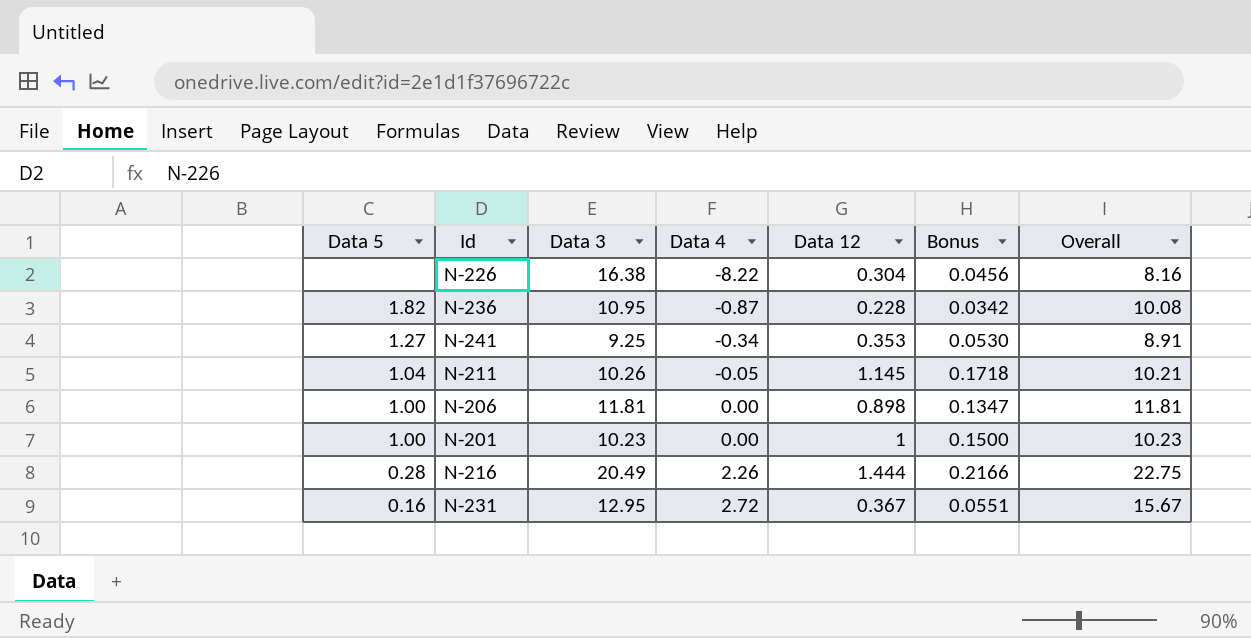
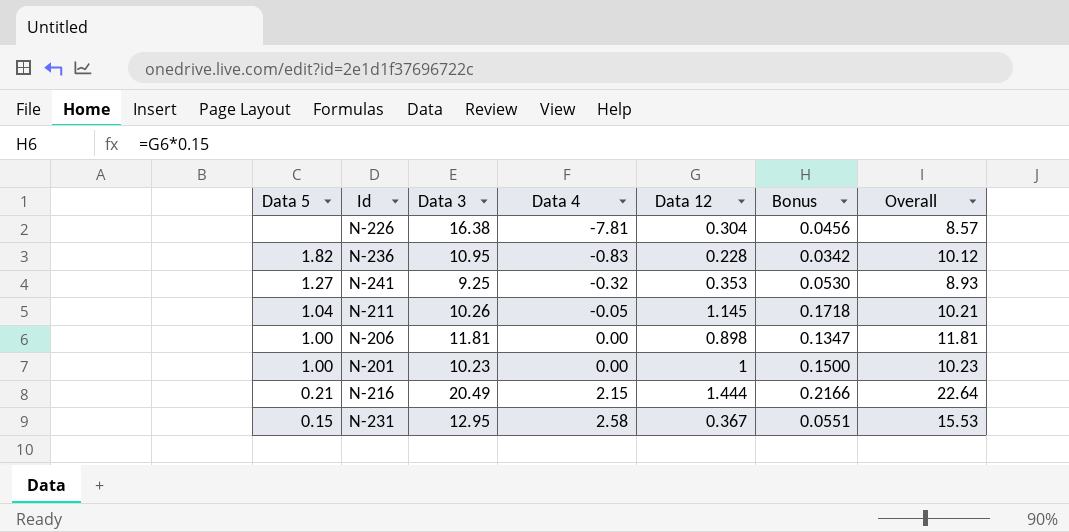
N-226 | Data 4: -8.22 -> -7.81
N-226 | Overall: 8.16 -> 8.57
N-236 | Data 4: -0.87 -> -0.83
N-236 | Overall: 10.08 -> 10.12
N-241 | Data 4: -0.34 -> -0.32
N-241 | Overall: 8.91 -> 8.93
N-216 | Data 5: 0.28 -> 0.21
N-216 | Data 4: 2.26 -> 2.15
N-216 | Overall: 22.75 -> 22.64
N-231 | Data 5: 0.16 -> 0.15
N-231 | Data 4: 2.72 -> 2.58
N-231 | Overall: 15.67 -> 15.53

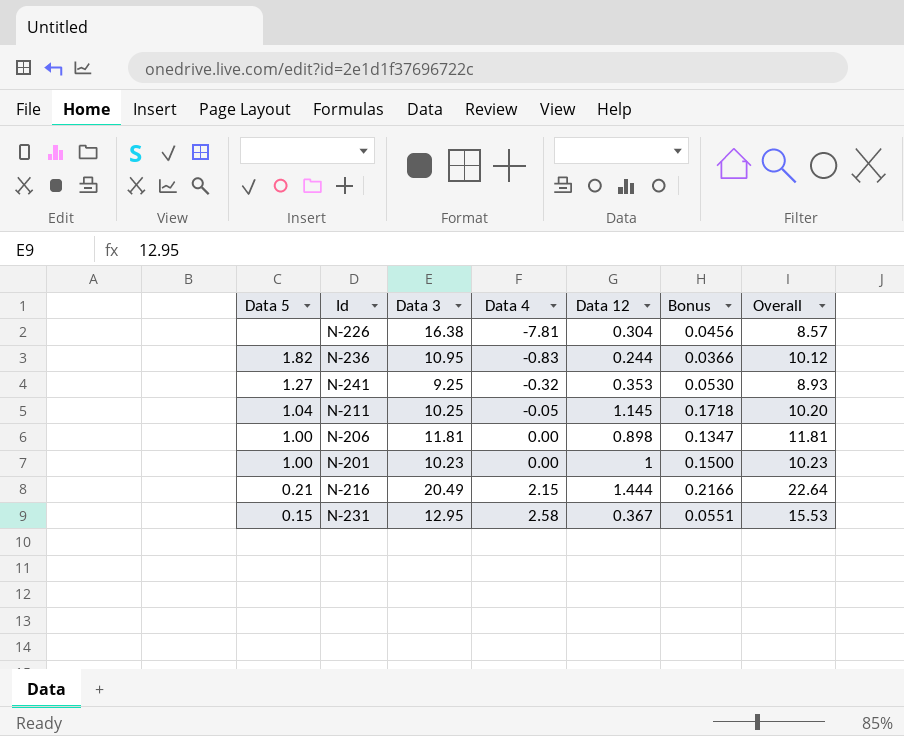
N-236 | Data 12: 0.228 -> 0.244
N-236 | Bonus: 0.0342 -> 0.0366
N-211 | Data 3: 10.26 -> 10.25
N-211 | Overall: 10.21 -> 10.20

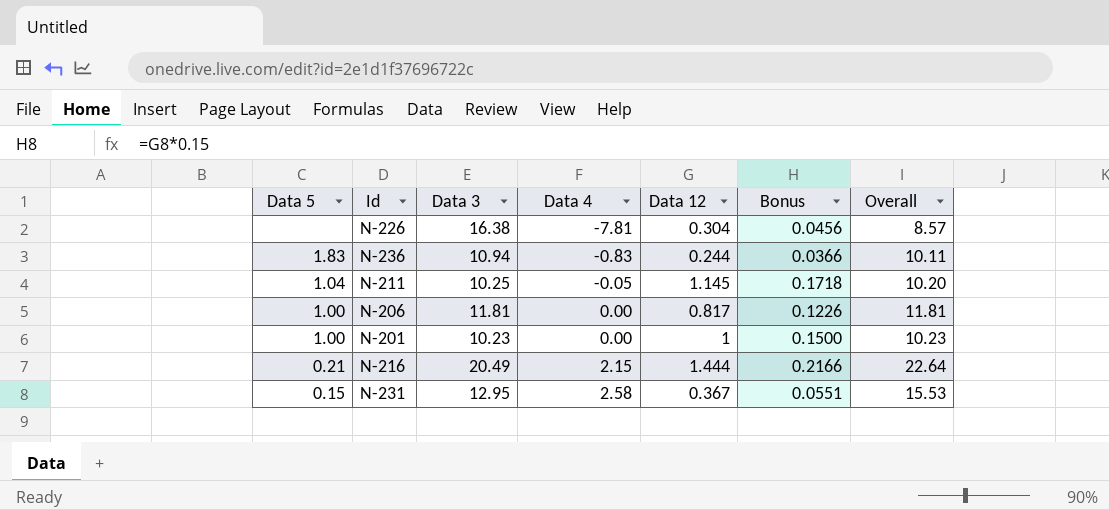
row N-241: 1.27 | 9.25 | -0.32 | 0.353 | 0.0530 | 8.93 -> none
N-236 | Data 5: 1.82 -> 1.83
N-236 | Data 3: 10.95 -> 10.94
N-236 | Overall: 10.12 -> 10.11
N-206 | Data 12: 0.898 -> 0.817
N-206 | Bonus: 0.1347 -> 0.1226

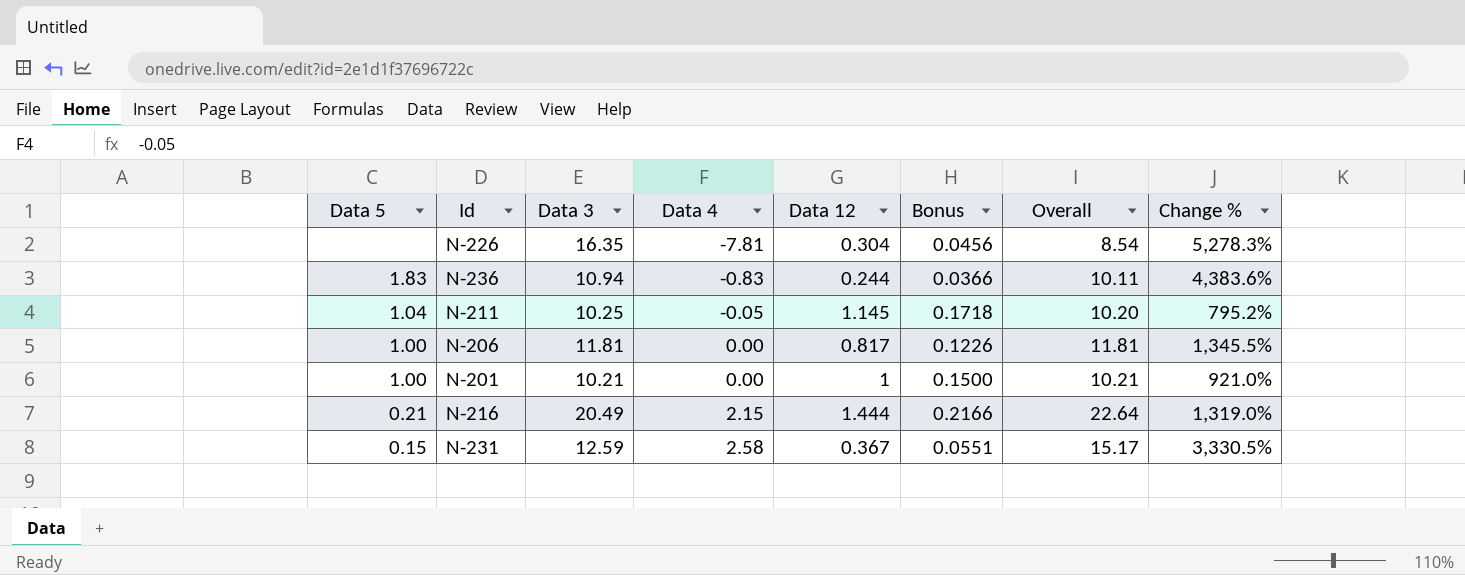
column Change % | formula: none -> ([Data 3] - [Data 12]) / [Data 12]
N-226 | Data 3: 16.38 -> 16.35
N-226 | Overall: 8.57 -> 8.54
N-201 | Data 3: 10.23 -> 10.21
N-201 | Overall: 10.23 -> 10.21
N-231 | Data 3: 12.95 -> 12.59
N-231 | Overall: 15.53 -> 15.17

